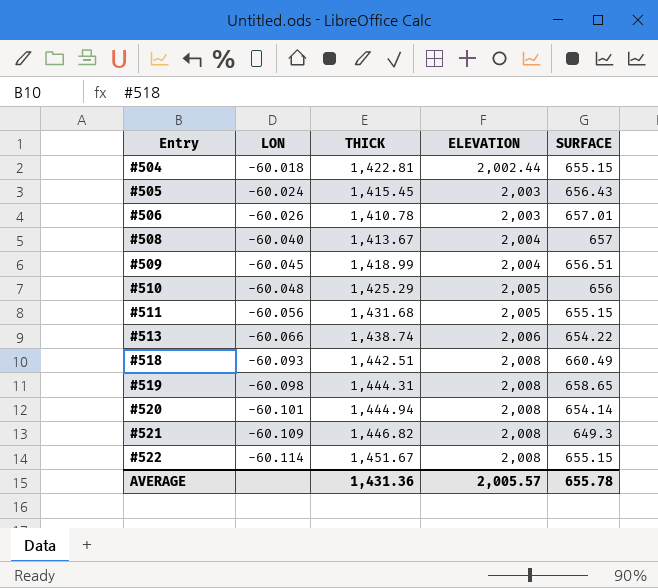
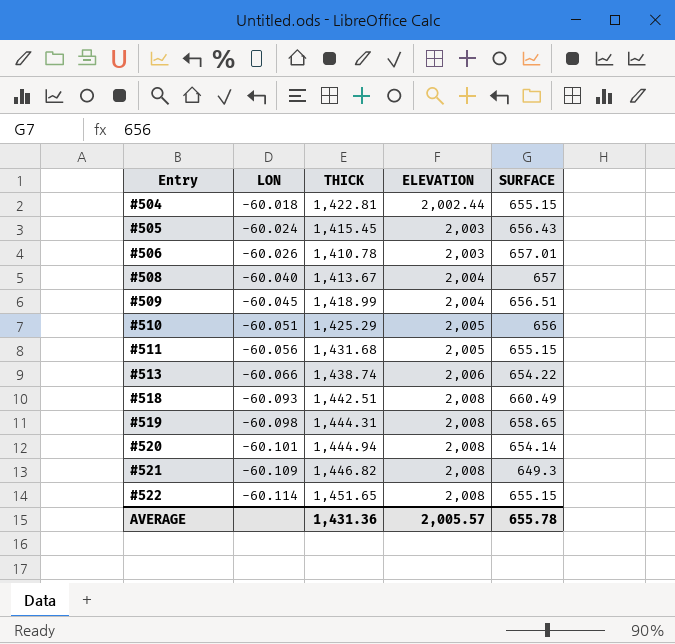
#510 | LON: -60.048 -> -60.051
#522 | THICK: 1,451.67 -> 1,451.65

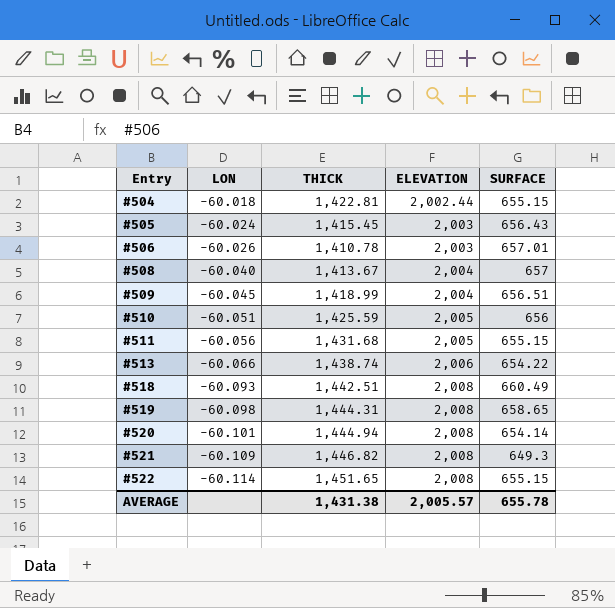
#510 | THICK: 1,425.29 -> 1,425.59
AVERAGE | THICK: 1,431.36 -> 1,431.38

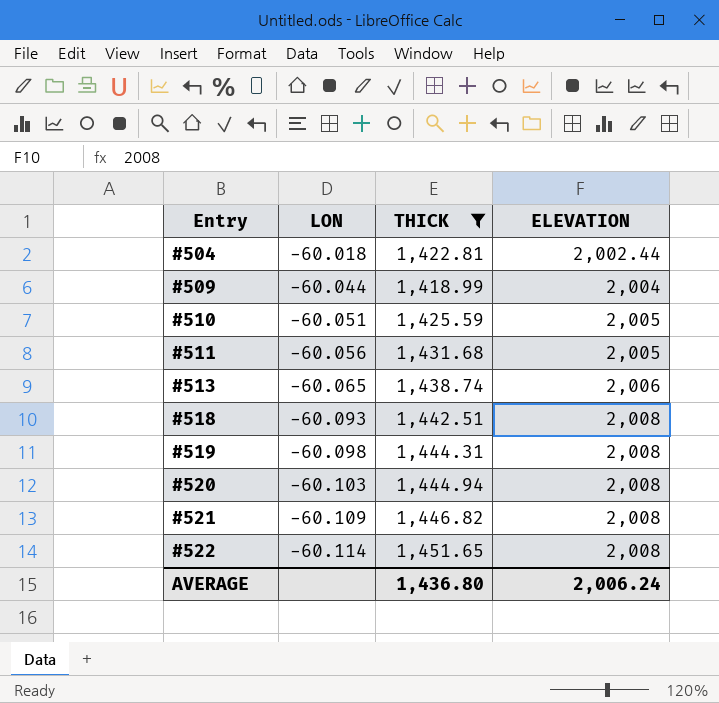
filter: none -> THICK >= 1,418.99
column SURFACE | position: 5 -> none
#509 | LON: -60.045 -> -60.044
#513 | LON: -60.066 -> -60.065
#520 | LON: -60.101 -> -60.103
AVERAGE | THICK: 1,431.38 -> 1,436.80
AVERAGE | ELEVATION: 2,005.57 -> 2,006.24

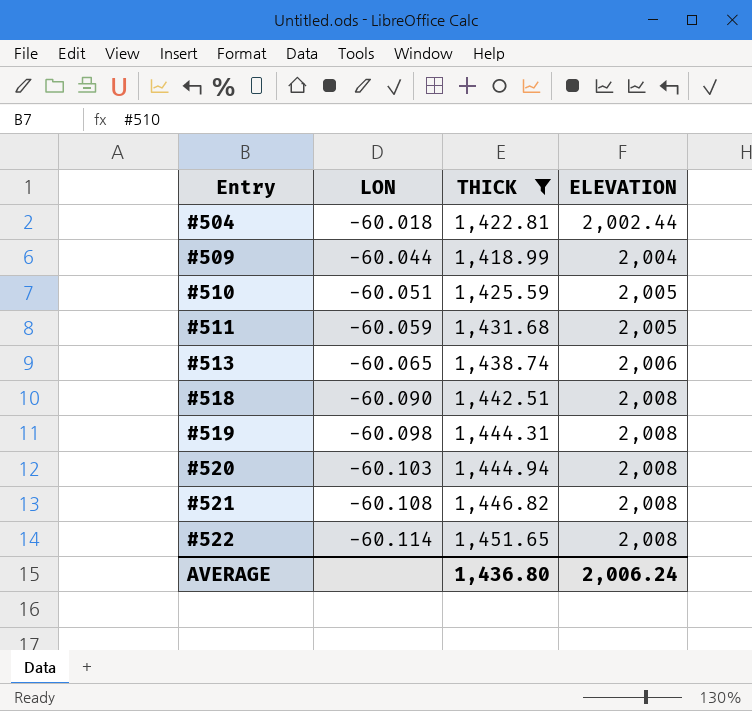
#511 | LON: -60.056 -> -60.059
#518 | LON: -60.093 -> -60.090
#521 | LON: -60.109 -> -60.108

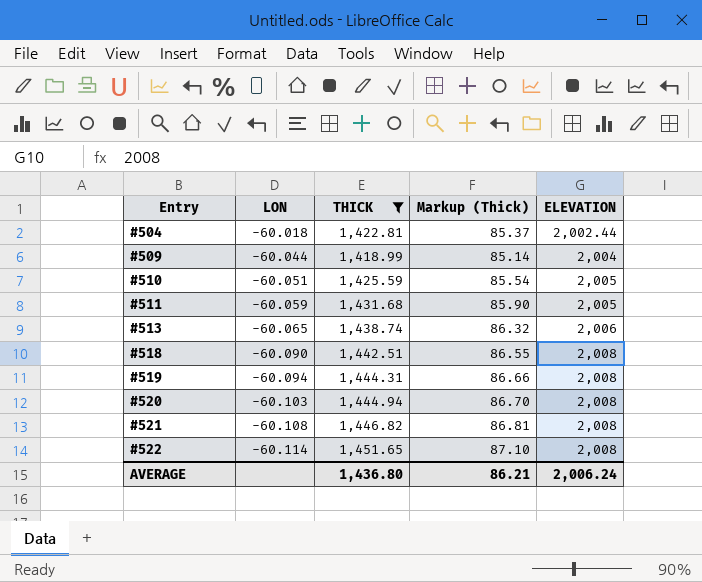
column Markup (Thick) | formula: none -> [THICK] * 0.06
#519 | LON: -60.098 -> -60.094

